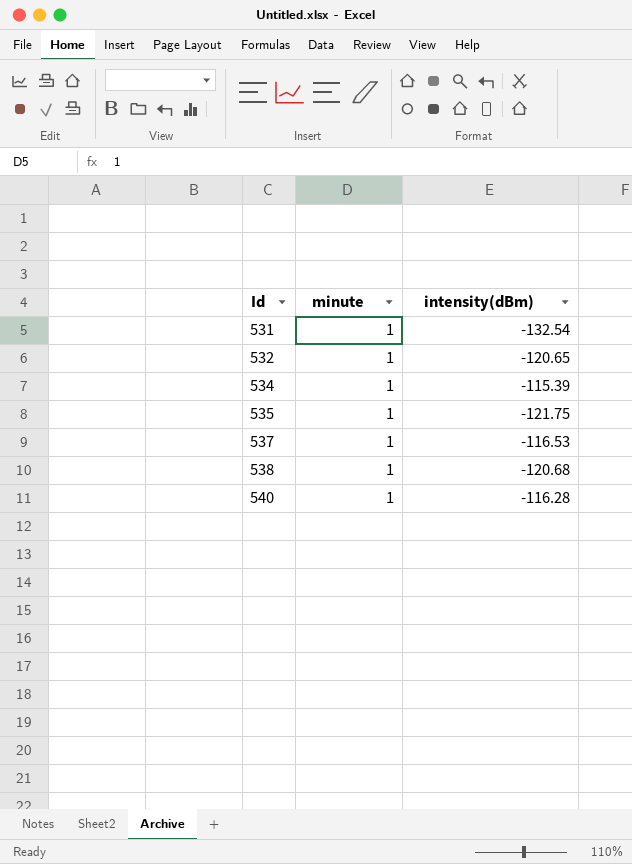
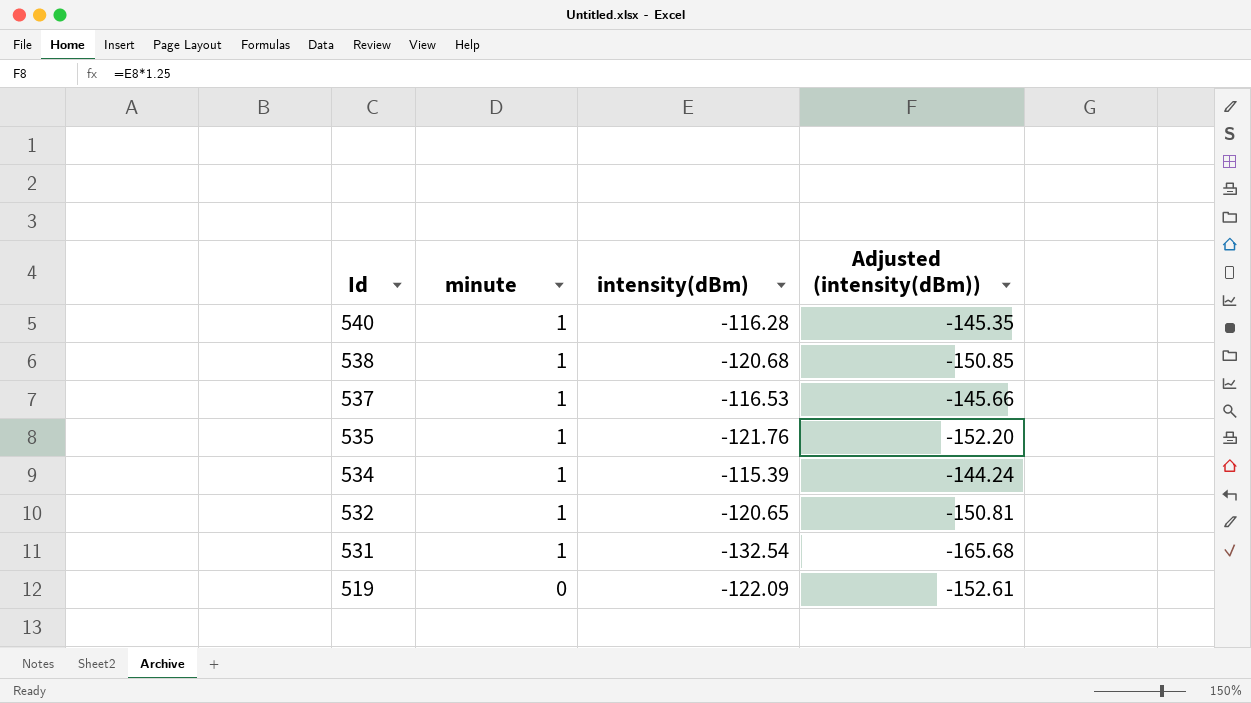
row order: Id ascending -> Id descending
column Adjusted (intensity(dBm)) | formula: none -> [intensity(dBm)] * 1.25
535 | intensity(dBm): -121.75 -> -121.76
row 519: none -> 0 | -122.09 | -152.61

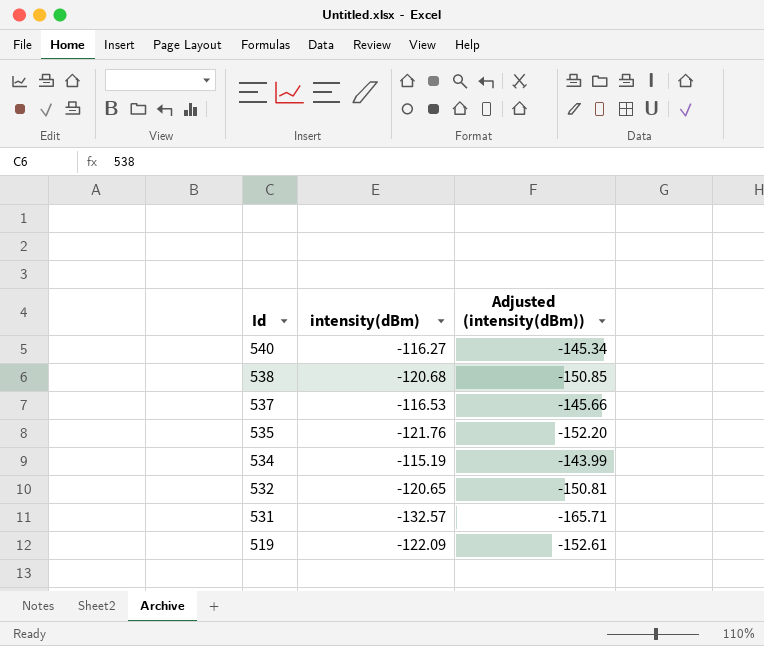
column minute | position: 2 -> none
540 | intensity(dBm): -116.28 -> -116.27
540 | Adjusted (intensity(dBm)): -145.35 -> -145.34
534 | intensity(dBm): -115.39 -> -115.19
534 | Adjusted (intensity(dBm)): -144.24 -> -143.99
531 | intensity(dBm): -132.54 -> -132.57
531 | Adjusted (intensity(dBm)): -165.68 -> -165.71

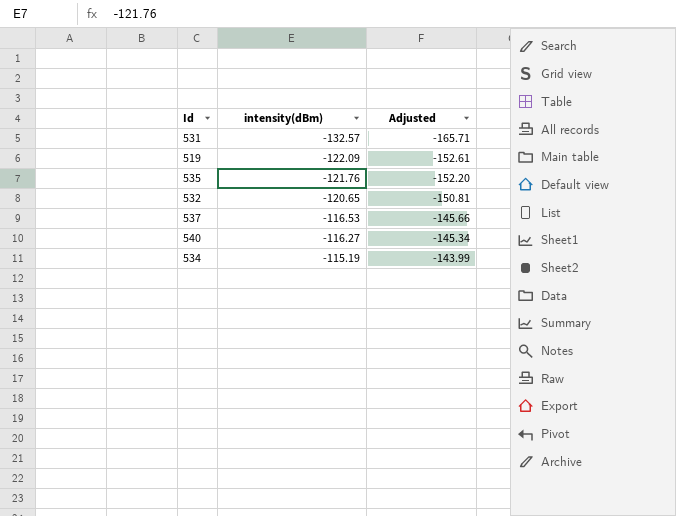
row order: Id descending -> intensity(dBm) ascending
column name: Adjusted (intensity(dBm)) -> Adjusted
row 538: -120.68 | -150.85 -> none

